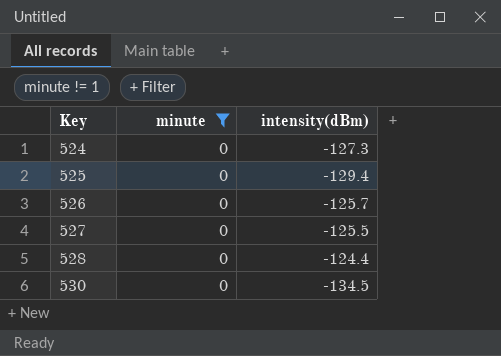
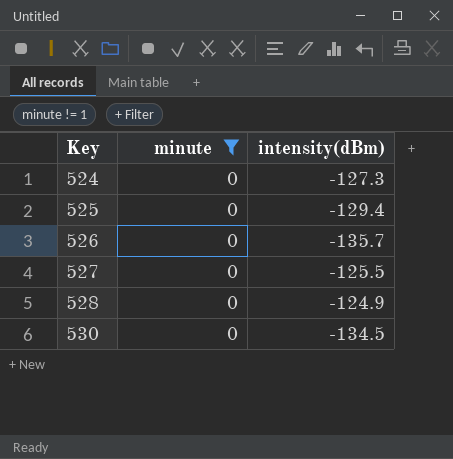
526 | intensity(dBm): -125.7 -> -135.7
528 | intensity(dBm): -124.4 -> -124.9

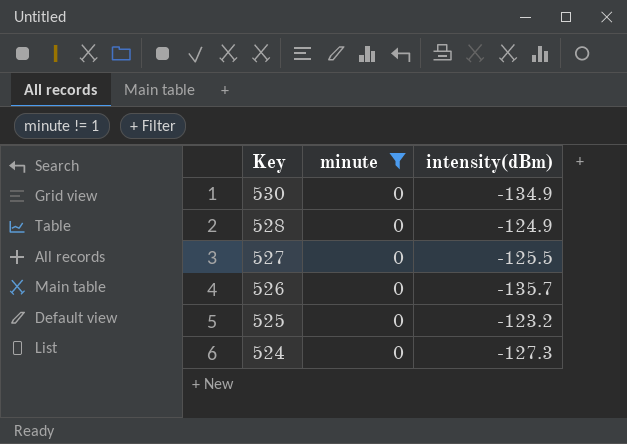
row order: Key ascending -> Key descending
530 | intensity(dBm): -134.5 -> -134.9
525 | intensity(dBm): -129.4 -> -123.2

